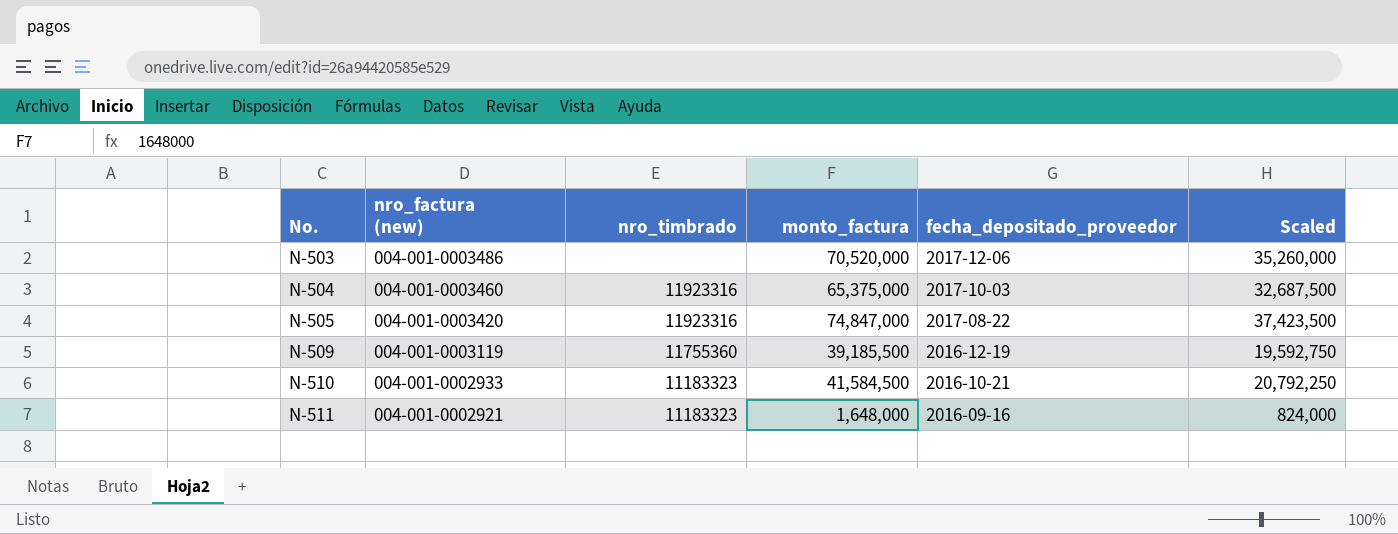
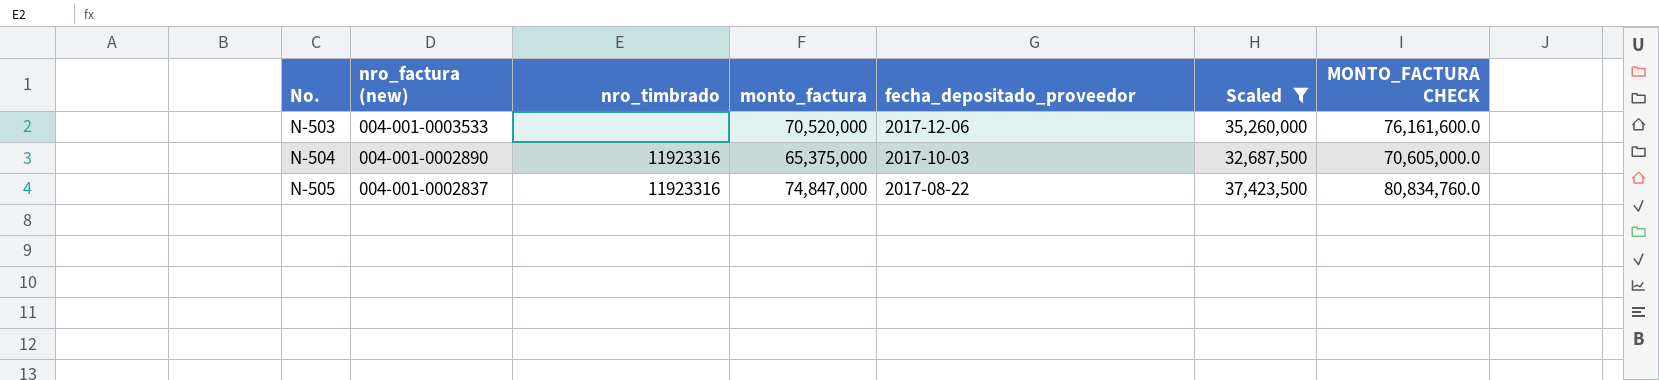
filter: none -> Scaled >= 32,687,500
column MONTO_FACTURA CHECK | formula: none -> [monto_factura] * 1.08
N-503 | nro_factura (new): 004-001-0003486 -> 004-001-0003533
N-504 | nro_factura (new): 004-001-0003460 -> 004-001-0002890
N-505 | nro_factura (new): 004-001-0003420 -> 004-001-0002837

